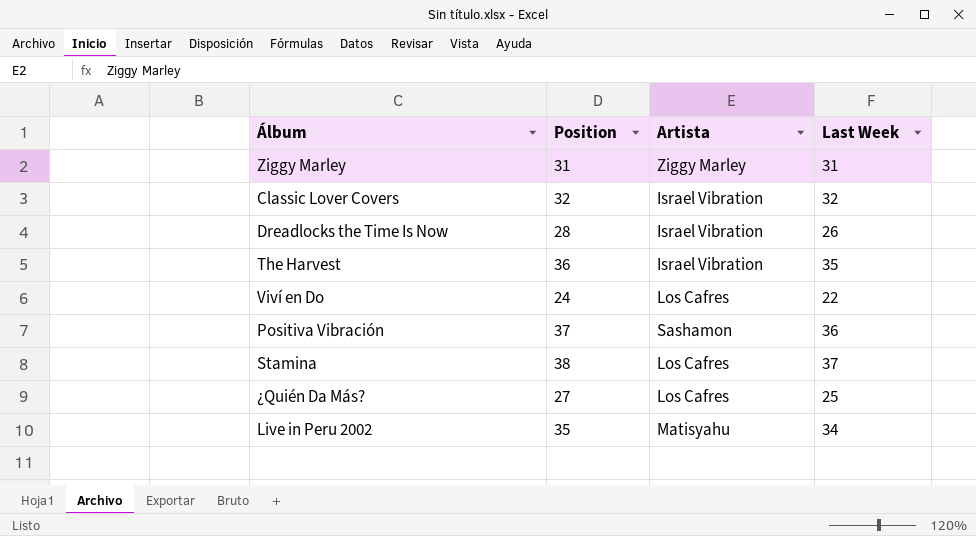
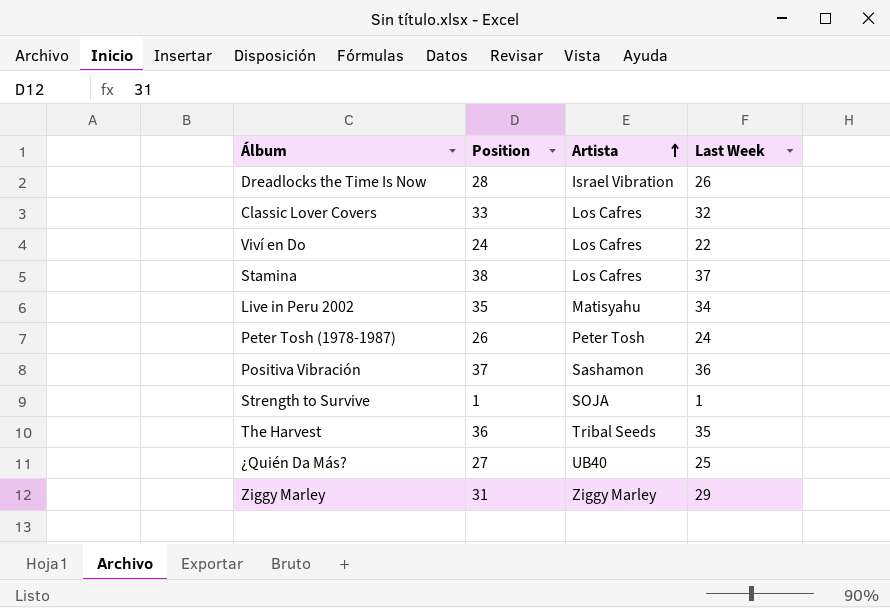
row order: none -> Artista ascending
Classic Lover Covers | Position: 32 -> 33
Classic Lover Covers | Artista: Israel Vibration -> Los Cafres
row Peter Tosh (1978-1987): none -> 26 | Peter Tosh | 24
row Strength to Survive: none -> 1 | SOJA | 1
The Harvest | Artista: Israel Vibration -> Tribal Seeds
¿Quién Da Más? | Artista: Los Cafres -> UB40
Ziggy Marley | Last Week: 31 -> 29

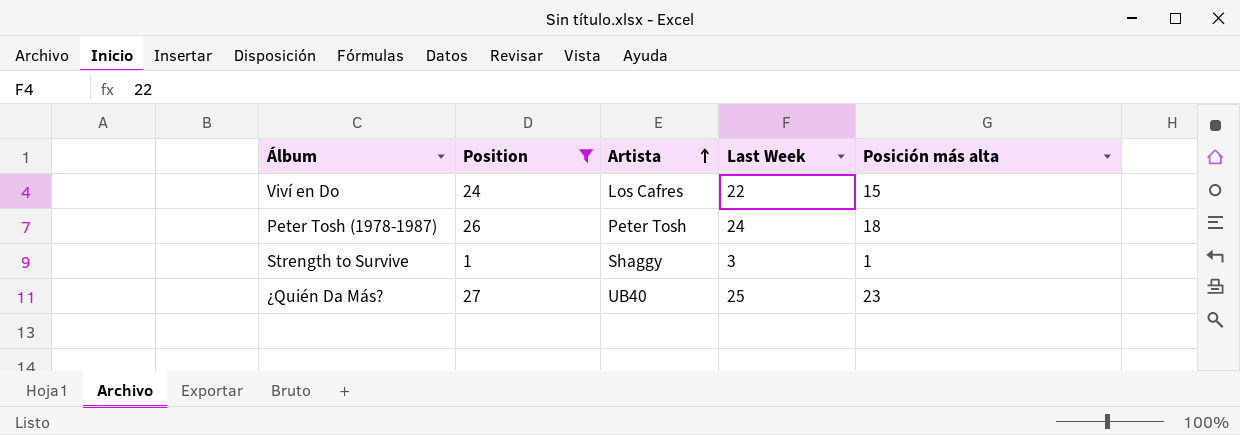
filter: none -> Position <= 27
column Posición más alta | position: none -> 5
Strength to Survive | Artista: SOJA -> Shaggy
Strength to Survive | Last Week: 1 -> 3

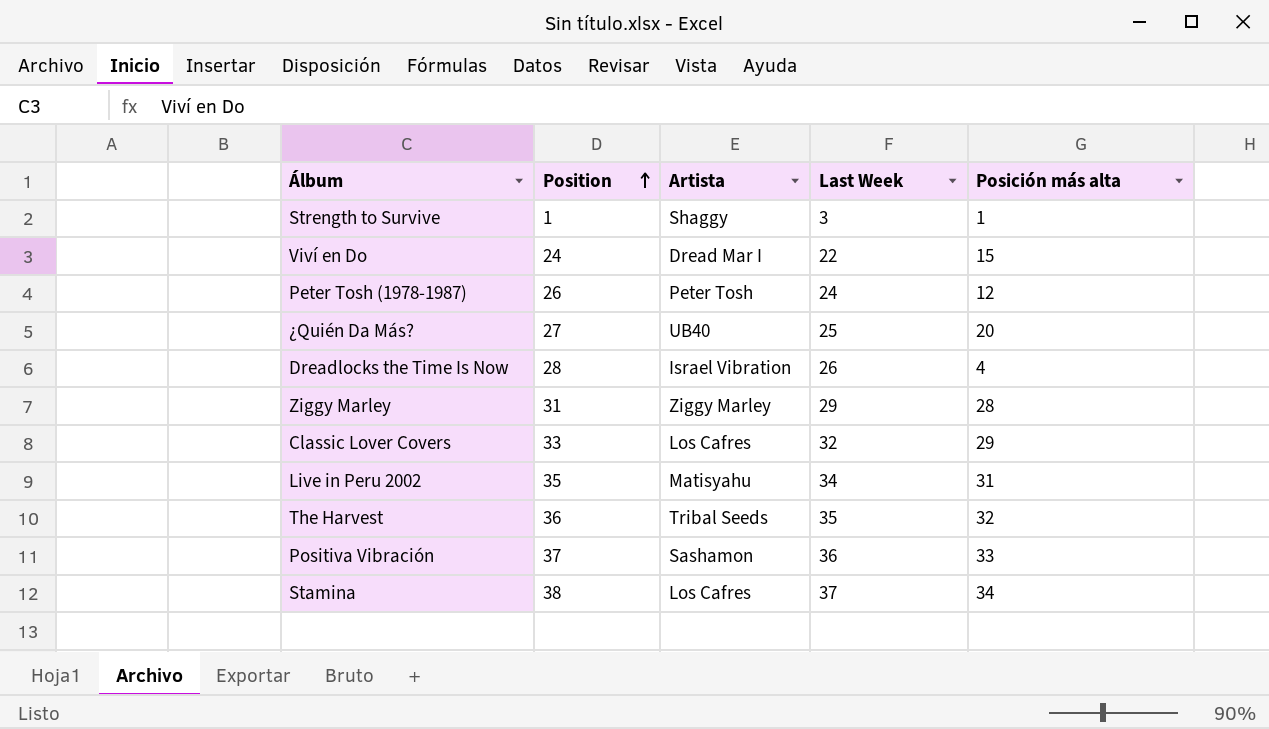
filter: Position <= 27 -> none
row order: Artista ascending -> Position ascending
Viví en Do | Artista: Los Cafres -> Dread Mar I
Peter Tosh (1978-1987) | Posición más alta: 18 -> 12
¿Quién Da Más? | Posición más alta: 23 -> 20

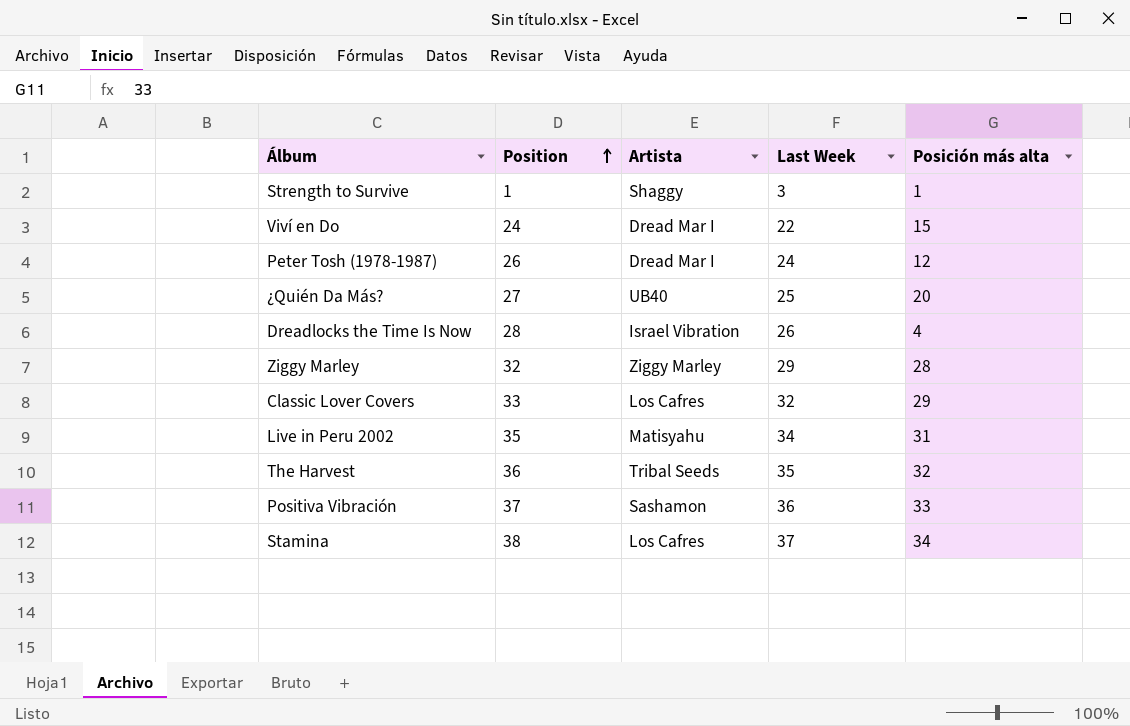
Peter Tosh (1978-1987) | Artista: Peter Tosh -> Dread Mar I
Ziggy Marley | Position: 31 -> 32

